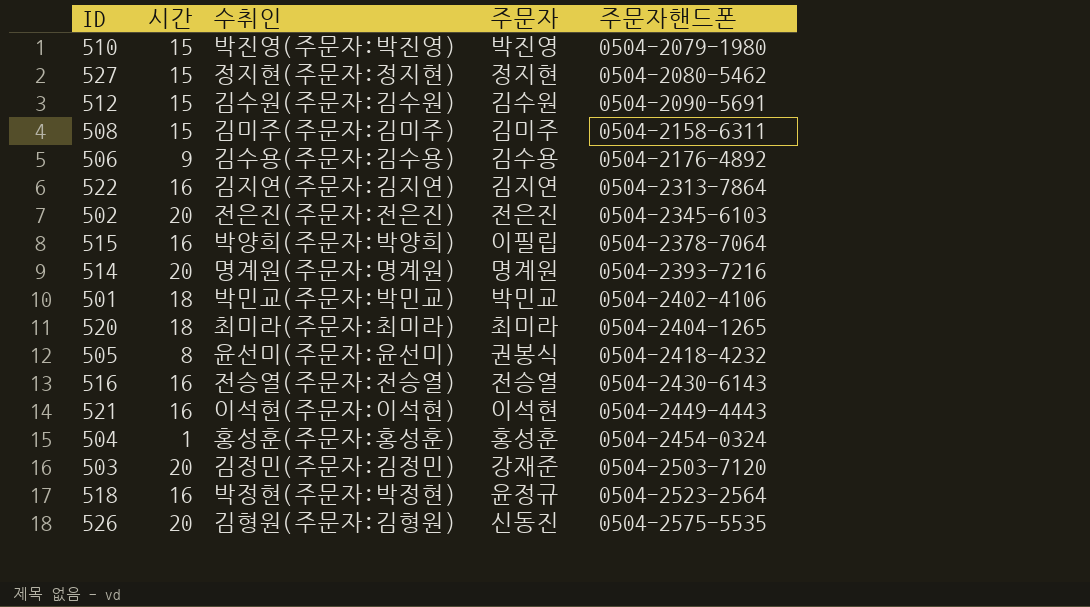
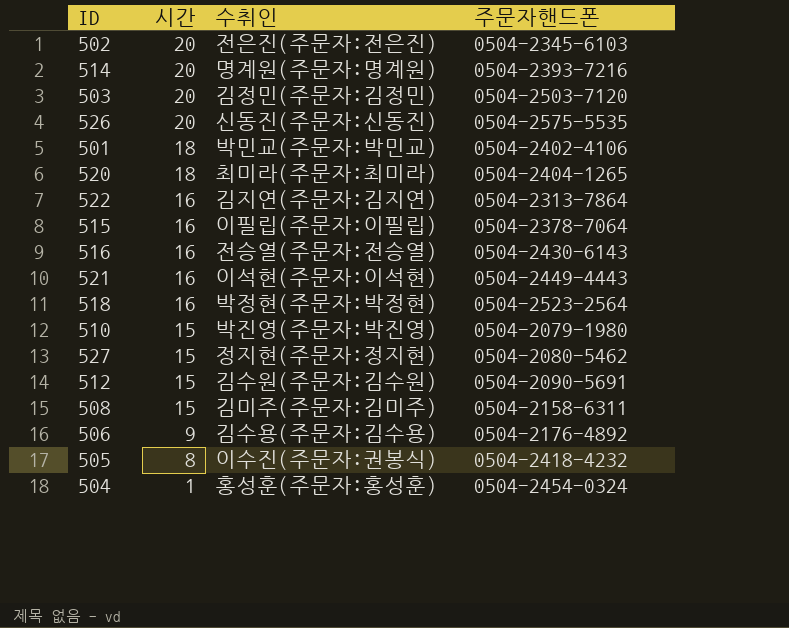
row order: 주문자핸드폰 ascending -> 시간 descending
column 주문자 | position: 4 -> none
526 | 수취인: 김형원(주문자:김형원) -> 신동진(주문자:신동진)
515 | 수취인: 박양희(주문자:박양희) -> 이필립(주문자:이필립)
505 | 수취인: 윤선미(주문자:윤선미) -> 이수진(주문자:권봉식)

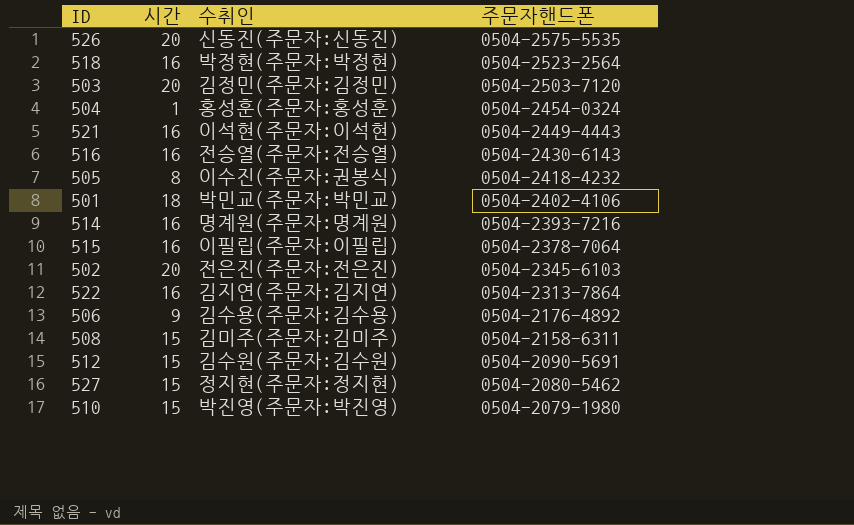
row order: 시간 descending -> 주문자핸드폰 descending
row 520: 18 | 최미라(주문자:최미라) | 0504-2404-1265 -> none
514 | 시간: 20 -> 16

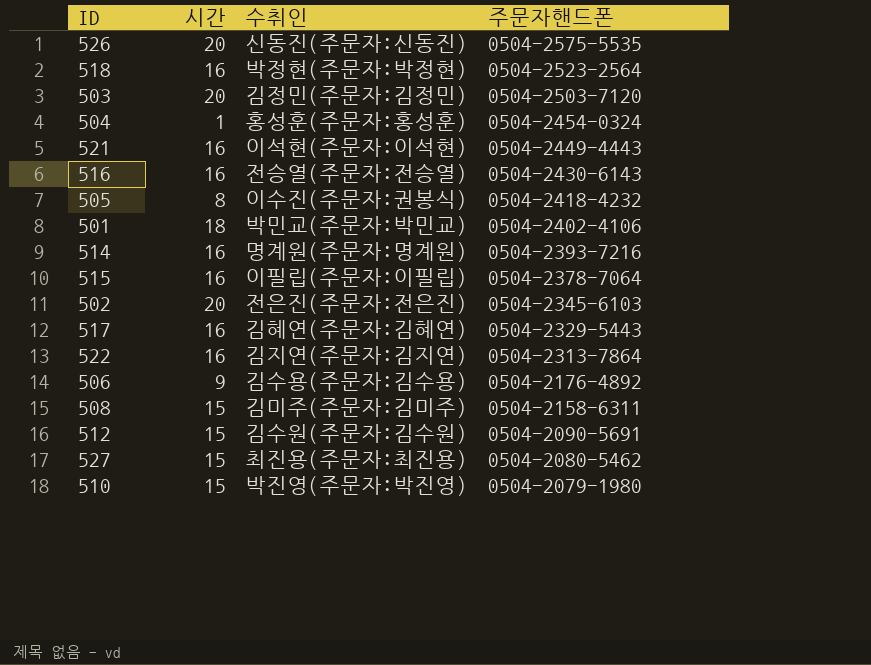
row 517: none -> 16 | 김혜연(주문자:김혜연) | 0504-2329-5443
527 | 수취인: 정지현(주문자:정지현) -> 최진용(주문자:최진용)

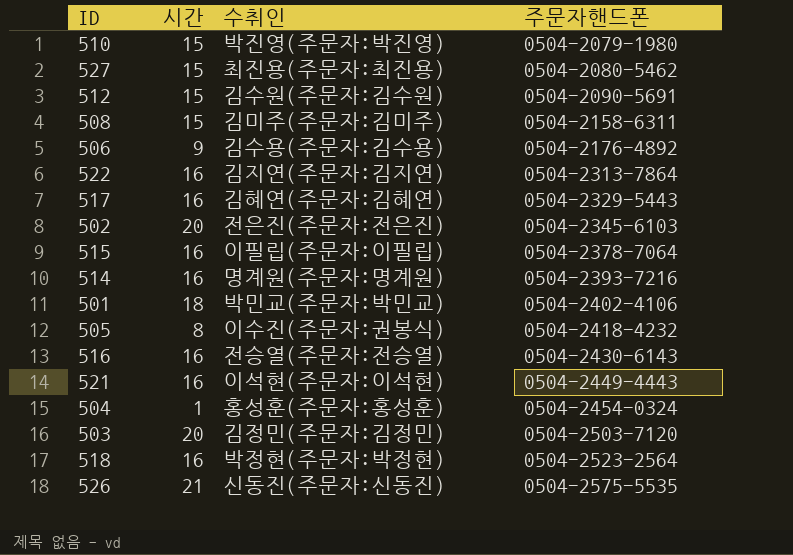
row order: 주문자핸드폰 descending -> 주문자핸드폰 ascending
526 | 시간: 20 -> 21

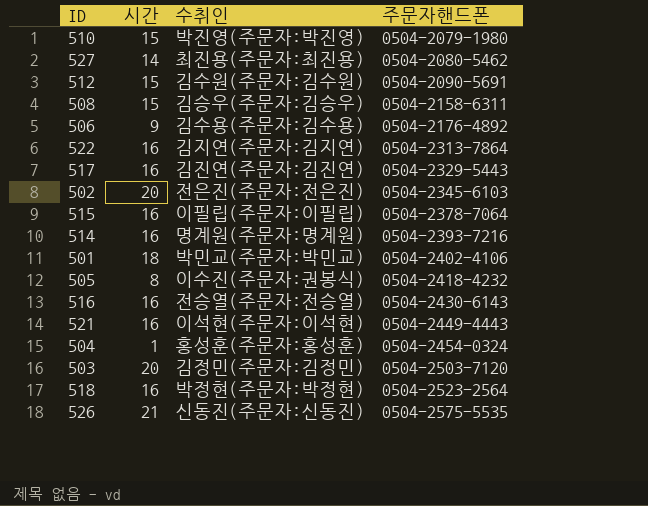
527 | 시간: 15 -> 14
508 | 수취인: 김미주(주문자:김미주) -> 김승우(주문자:김승우)
517 | 수취인: 김혜연(주문자:김혜연) -> 김진연(주문자:김진연)

